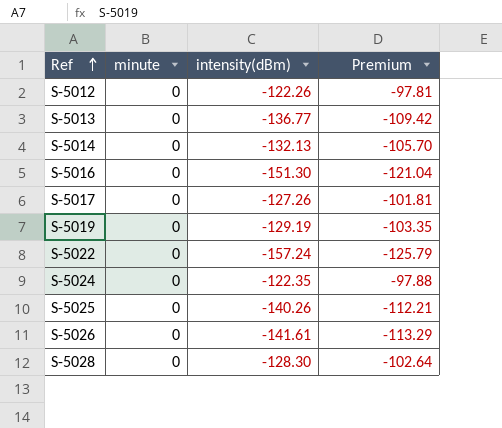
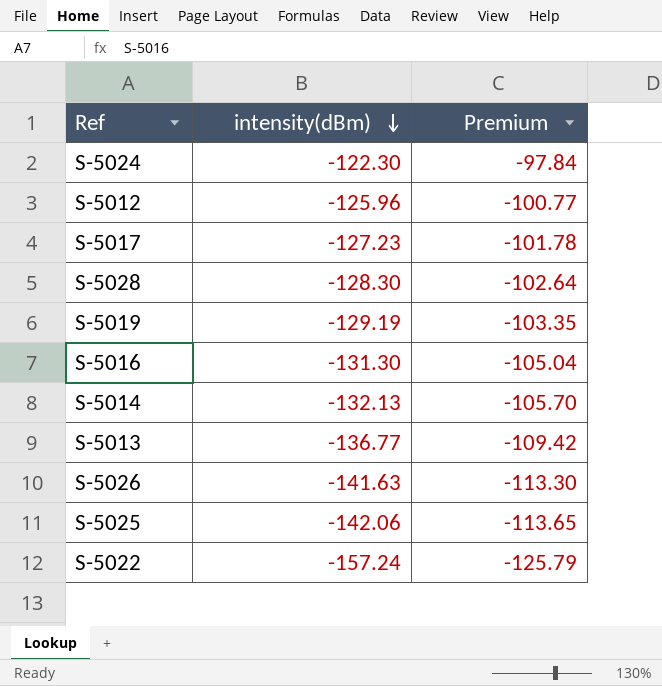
row order: Ref ascending -> intensity(dBm) descending
column minute | position: 2 -> none
S-5024 | intensity(dBm): -122.35 -> -122.30
S-5024 | Premium: -97.88 -> -97.84
S-5012 | intensity(dBm): -122.26 -> -125.96
S-5012 | Premium: -97.81 -> -100.77
S-5017 | intensity(dBm): -127.26 -> -127.23
S-5017 | Premium: -101.81 -> -101.78
S-5016 | intensity(dBm): -151.30 -> -131.30
S-5016 | Premium: -121.04 -> -105.04
S-5026 | intensity(dBm): -141.61 -> -141.63
S-5026 | Premium: -113.29 -> -113.30
S-5025 | intensity(dBm): -140.26 -> -142.06
S-5025 | Premium: -112.21 -> -113.65

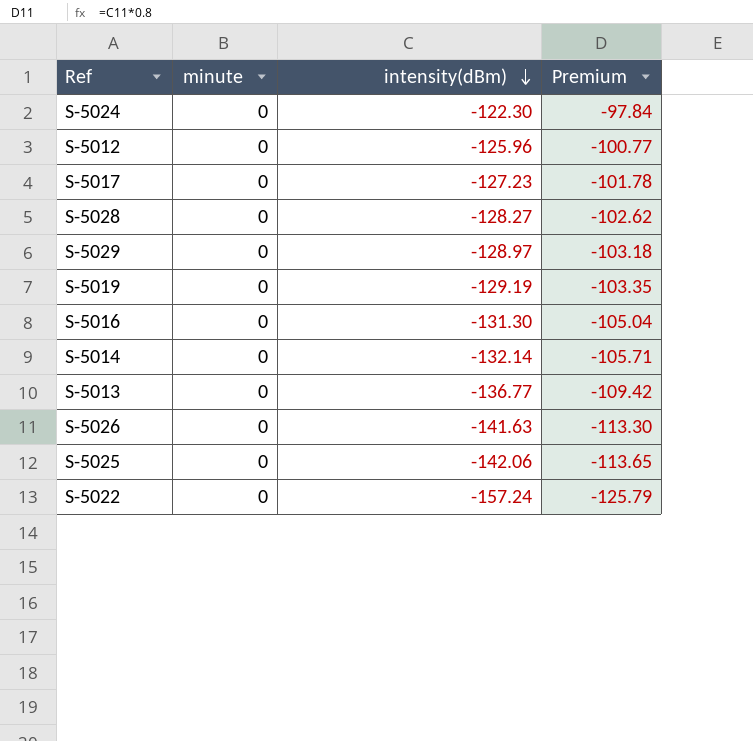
column minute | position: none -> 2
S-5028 | intensity(dBm): -128.30 -> -128.27
S-5028 | Premium: -102.64 -> -102.62
row S-5029: none -> 0 | -128.97 | -103.18
S-5014 | intensity(dBm): -132.13 -> -132.14
S-5014 | Premium: -105.70 -> -105.71

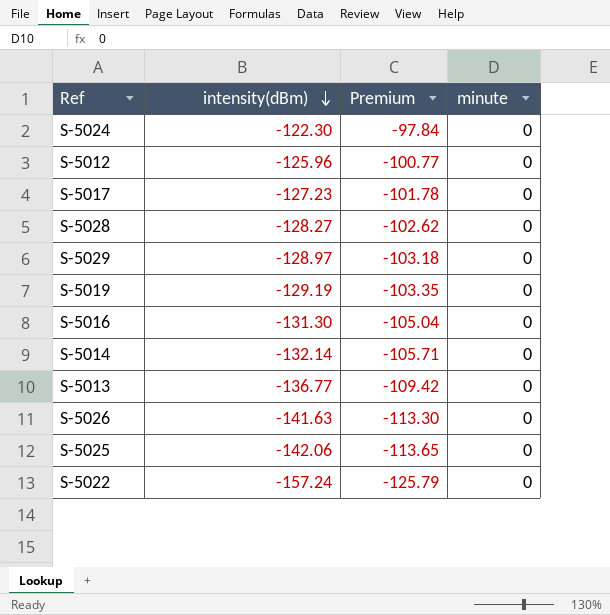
column minute | position: 2 -> 4

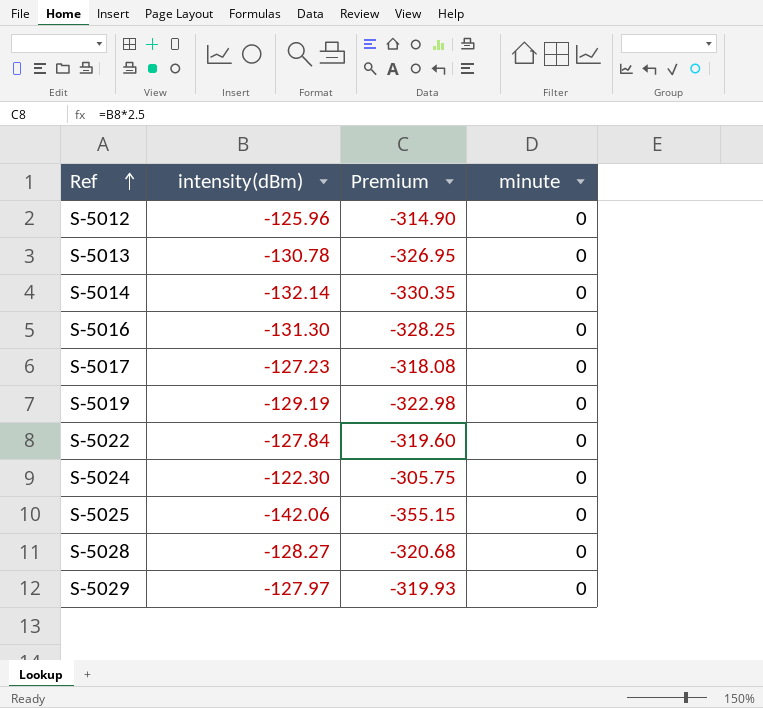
row order: intensity(dBm) descending -> Ref ascending
column Premium | formula: [intensity(dBm)] * 0.8 -> [intensity(dBm)] * 2.5
row S-5026: -141.63 | -113.30 | 0 -> none
S-5013 | intensity(dBm): -136.77 -> -130.78
S-5022 | intensity(dBm): -157.24 -> -127.84
S-5029 | intensity(dBm): -128.97 -> -127.97

